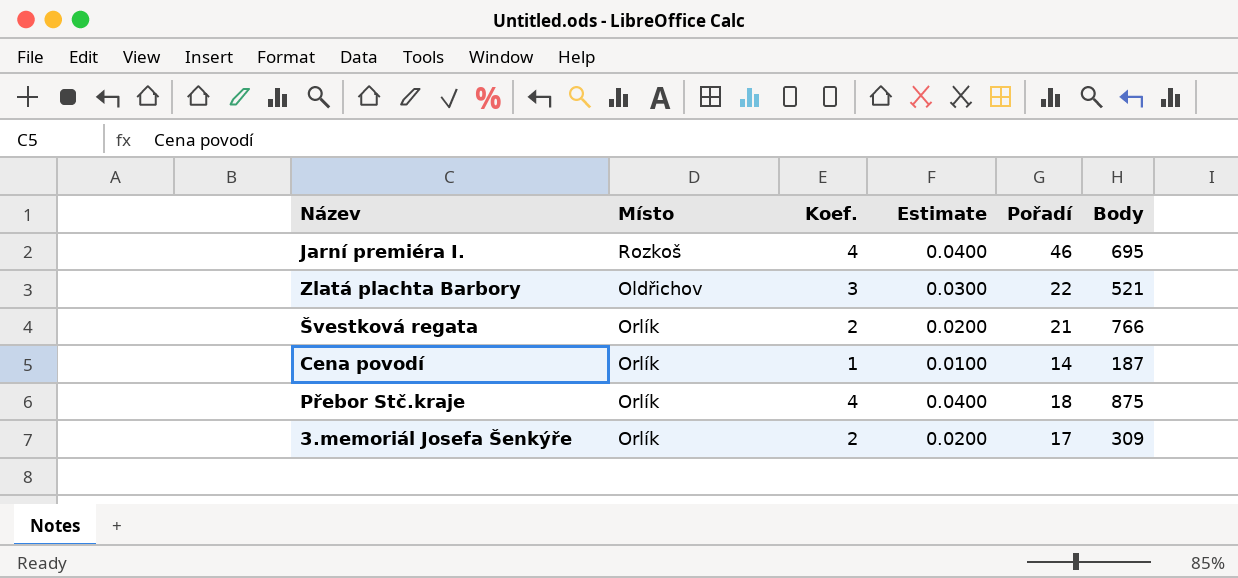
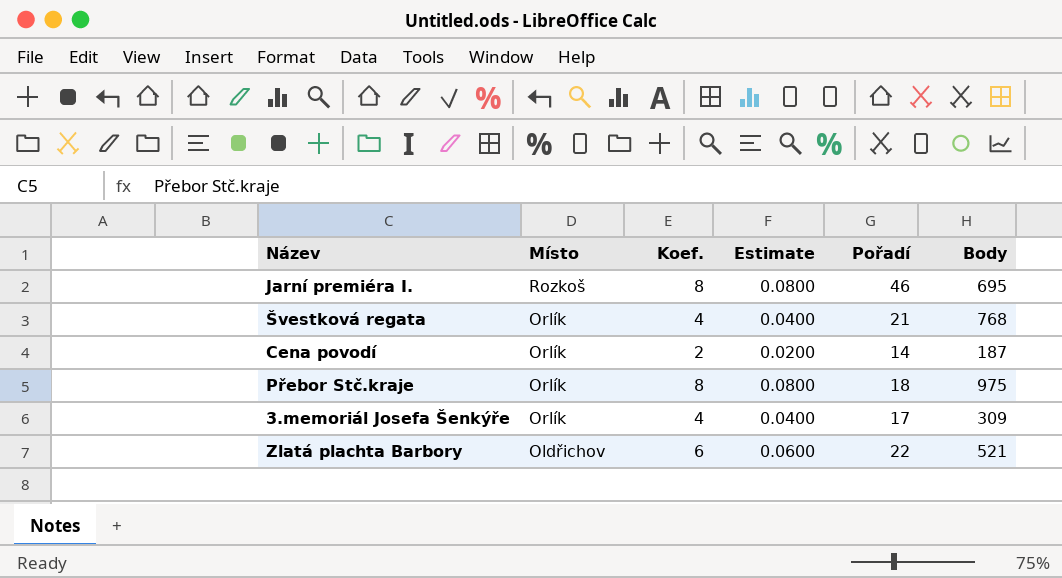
row order: none -> Místo descending
Jarní premiéra I. | Koef.: 4 -> 8
Jarní premiéra I. | Estimate: 0.0400 -> 0.0800
Švestková regata | Koef.: 2 -> 4
Švestková regata | Estimate: 0.0200 -> 0.0400
Švestková regata | Body: 766 -> 768
Cena povodí | Koef.: 1 -> 2
Cena povodí | Estimate: 0.0100 -> 0.0200
Přebor Stč.kraje | Koef.: 4 -> 8
Přebor Stč.kraje | Estimate: 0.0400 -> 0.0800
Přebor Stč.kraje | Body: 875 -> 975
3.memoriál Josefa Šenkýře | Koef.: 2 -> 4
3.memoriál Josefa Šenkýře | Estimate: 0.0200 -> 0.0400
Zlatá plachta Barbory | Koef.: 3 -> 6
Zlatá plachta Barbory | Estimate: 0.0300 -> 0.0600

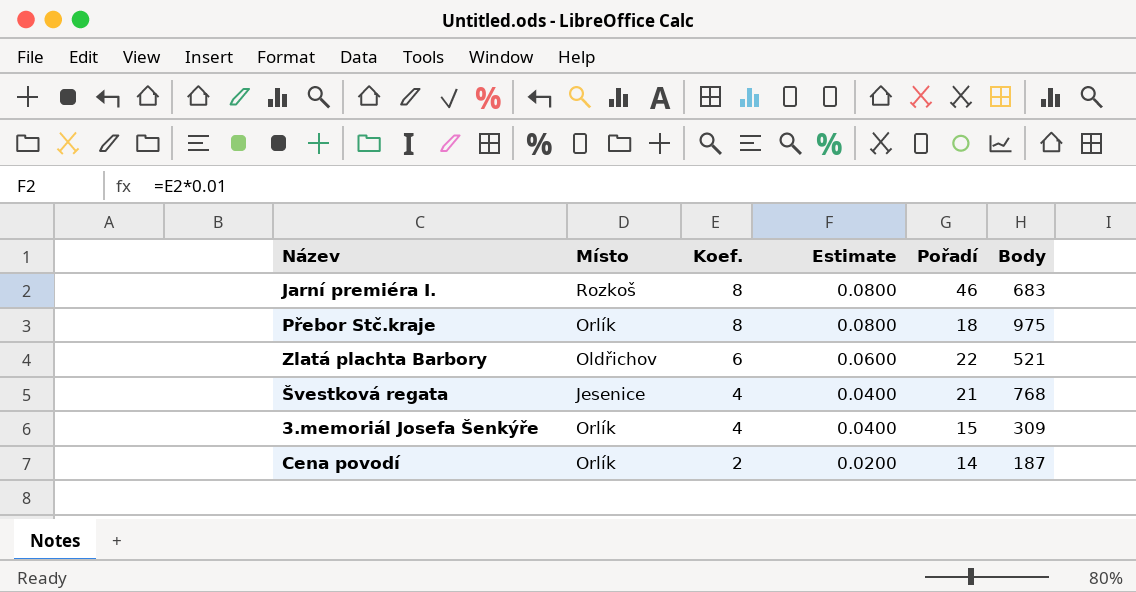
row order: Místo descending -> Koef. descending
Jarní premiéra I. | Body: 695 -> 683
Švestková regata | Místo: Orlík -> Jesenice
3.memoriál Josefa Šenkýře | Pořadí: 17 -> 15

